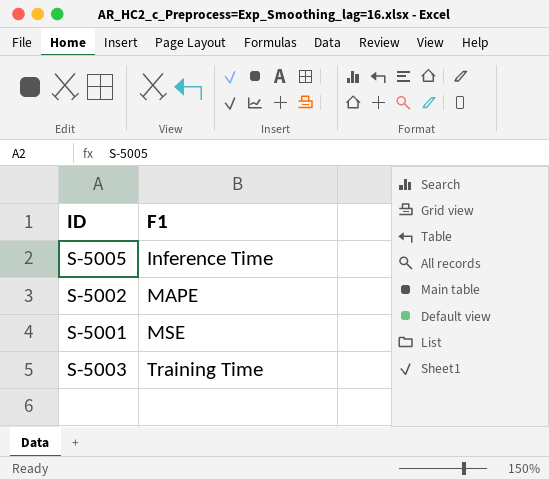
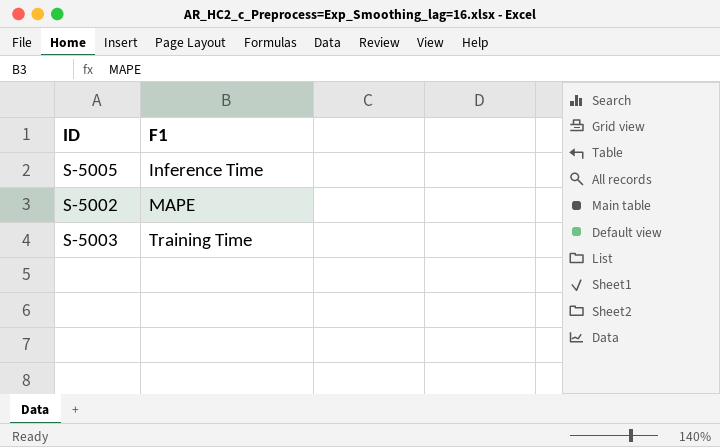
row S-5001: MSE -> none

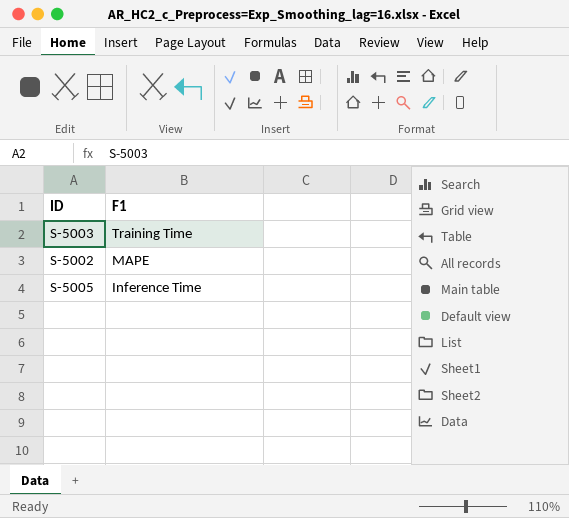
row order: F1 ascending -> F1 descending

